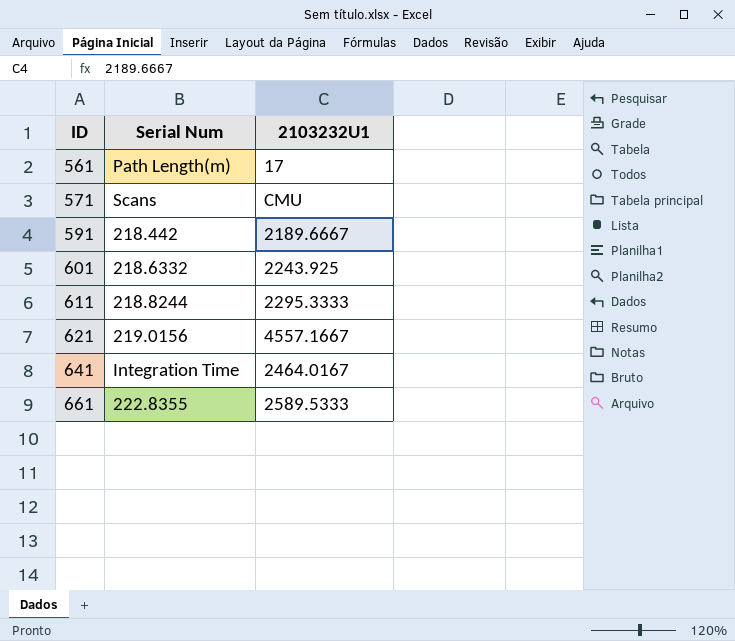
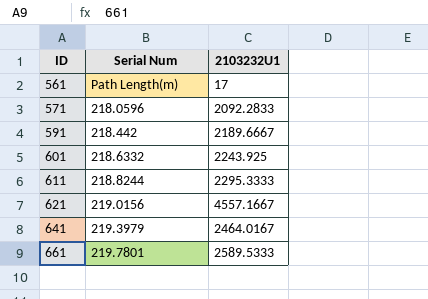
571 | Serial Num: Scans -> 218.0596
571 | 2103232U1: CMU -> 2092.2833
641 | Serial Num: Integration Time -> 219.3979
661 | Serial Num: 222.8355 -> 219.7801

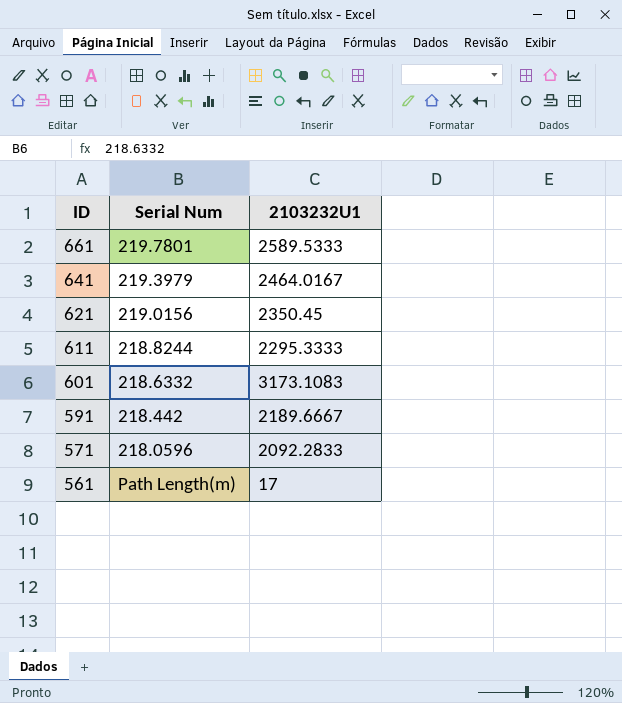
row order: ID ascending -> ID descending
621 | 2103232U1: 4557.1667 -> 2350.45
601 | 2103232U1: 2243.925 -> 3173.1083

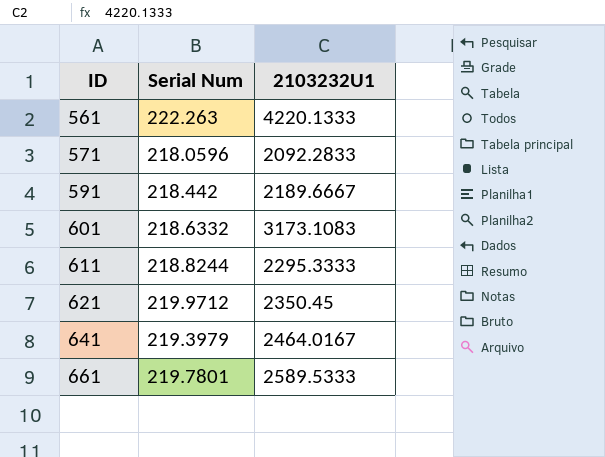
row order: ID descending -> ID ascending
561 | Serial Num: Path Length(m) -> 222.263
561 | 2103232U1: 17 -> 4220.1333
621 | Serial Num: 219.0156 -> 219.9712

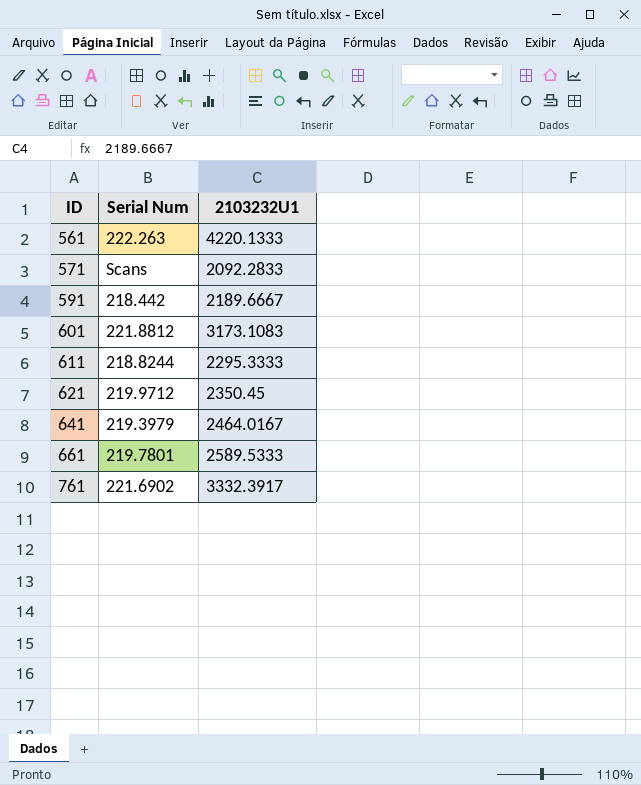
571 | Serial Num: 218.0596 -> Scans
601 | Serial Num: 218.6332 -> 221.8812
row 761: none -> 221.6902 | 3332.3917

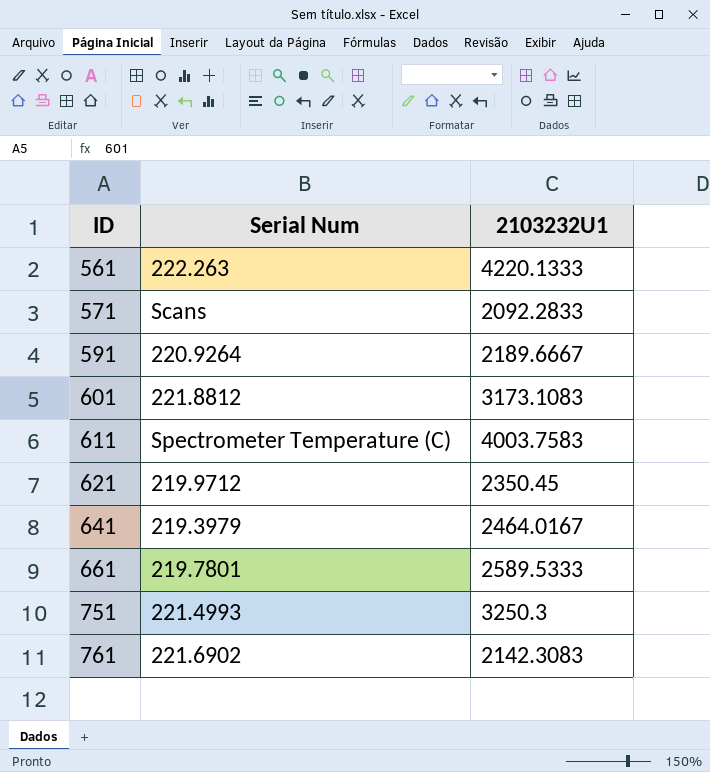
591 | Serial Num: 218.442 -> 220.9264
611 | Serial Num: 218.8244 -> Spectrometer Temperature (C)
611 | 2103232U1: 2295.3333 -> 4003.7583
row 751: none -> 221.4993 | 3250.3
761 | 2103232U1: 3332.3917 -> 2142.3083

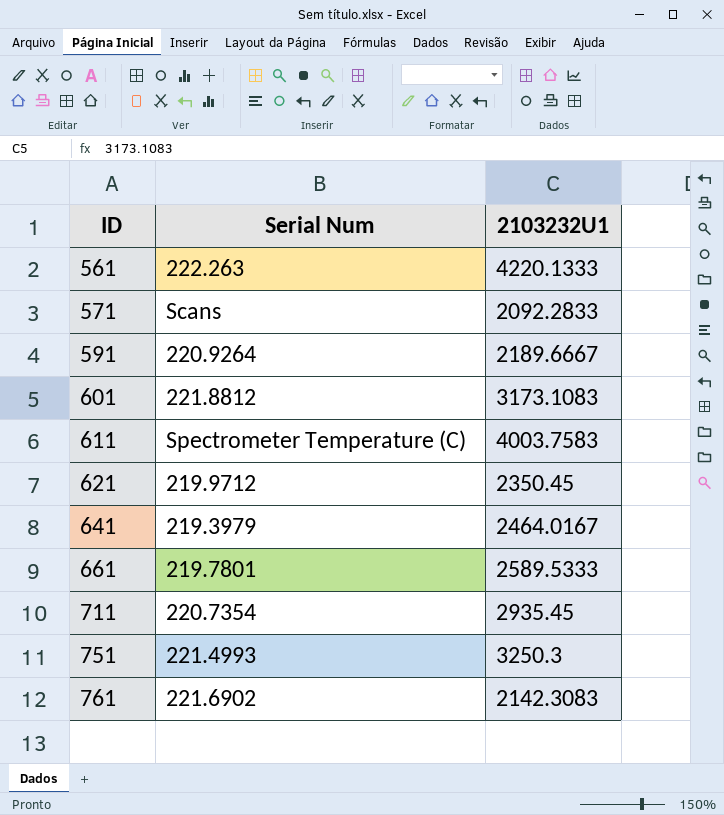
row 711: none -> 220.7354 | 2935.45

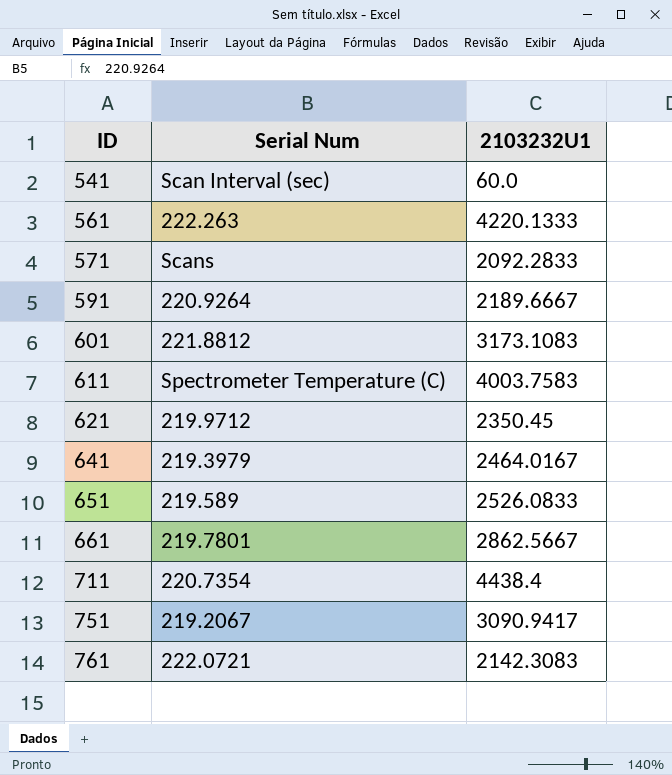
row 541: none -> Scan Interval (sec) | 60.0
row 651: none -> 219.589 | 2526.0833
661 | 2103232U1: 2589.5333 -> 2862.5667
711 | 2103232U1: 2935.45 -> 4438.4
751 | Serial Num: 221.4993 -> 219.2067
751 | 2103232U1: 3250.3 -> 3090.9417
761 | Serial Num: 221.6902 -> 222.0721

